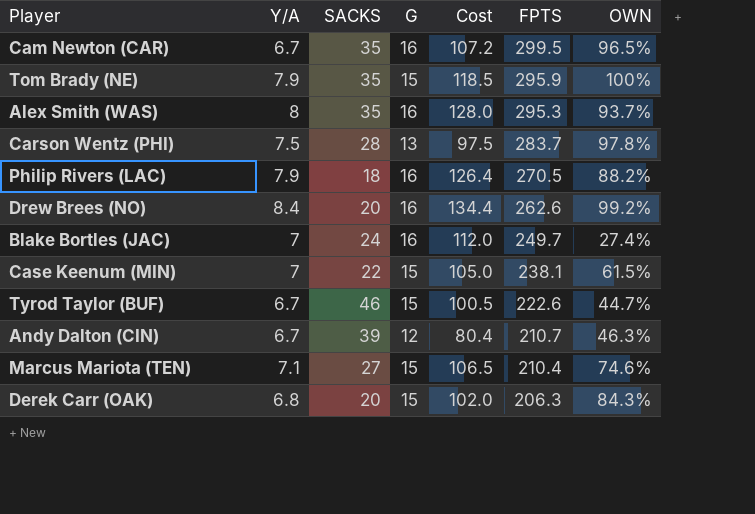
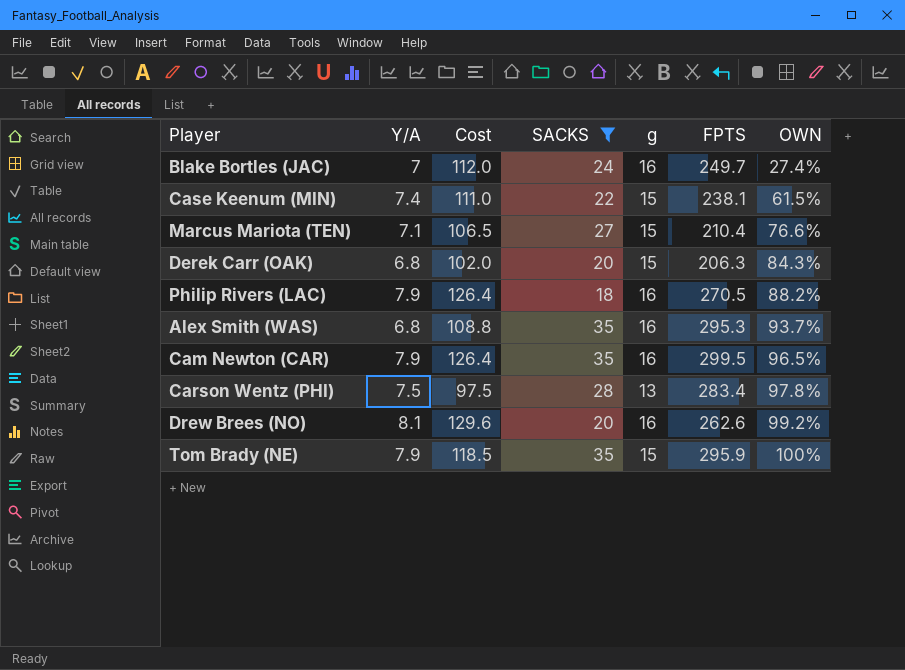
filter: none -> SACKS <= 35
row order: FPTS descending -> OWN ascending
column Cost | position: 5 -> 3
column name: G -> g
Case Keenum (MIN) | Y/A: 7 -> 7.4
Case Keenum (MIN) | Cost: 105.0 -> 111.0
Marcus Mariota (TEN) | OWN: 74.6% -> 76.6%
Alex Smith (WAS) | Y/A: 8 -> 6.8
Alex Smith (WAS) | Cost: 128.0 -> 108.8
Cam Newton (CAR) | Y/A: 6.7 -> 7.9
Cam Newton (CAR) | Cost: 107.2 -> 126.4
Carson Wentz (PHI) | FPTS: 283.7 -> 283.4
Drew Brees (NO) | Y/A: 8.4 -> 8.1
Drew Brees (NO) | Cost: 134.4 -> 129.6

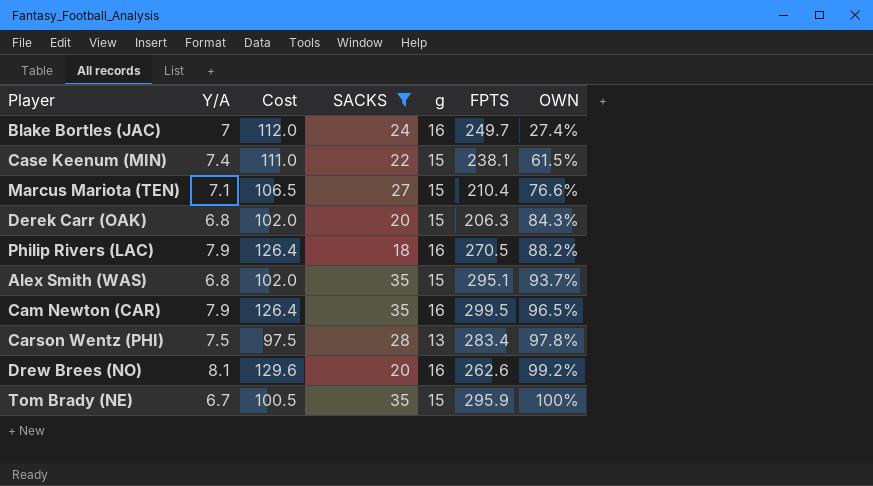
Alex Smith (WAS) | Cost: 108.8 -> 102.0
Alex Smith (WAS) | g: 16 -> 15
Alex Smith (WAS) | FPTS: 295.3 -> 295.1
Tom Brady (NE) | Y/A: 7.9 -> 6.7
Tom Brady (NE) | Cost: 118.5 -> 100.5

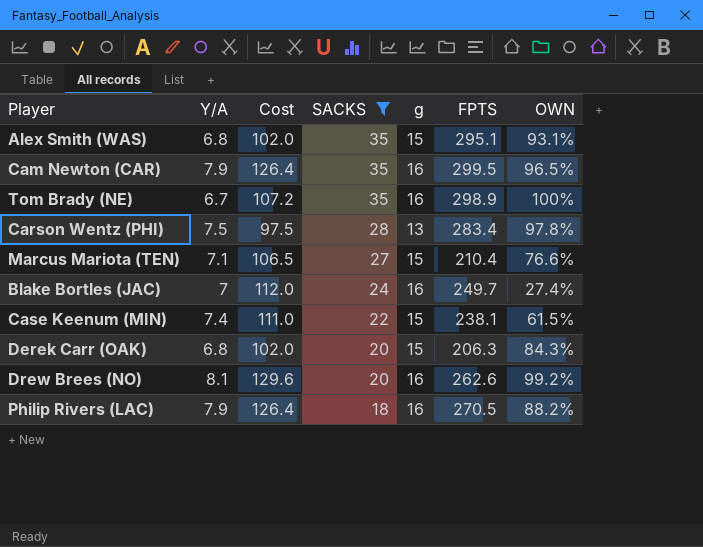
row order: OWN ascending -> SACKS descending
Alex Smith (WAS) | OWN: 93.7% -> 93.1%
Tom Brady (NE) | Cost: 100.5 -> 107.2
Tom Brady (NE) | g: 15 -> 16
Tom Brady (NE) | FPTS: 295.9 -> 298.9

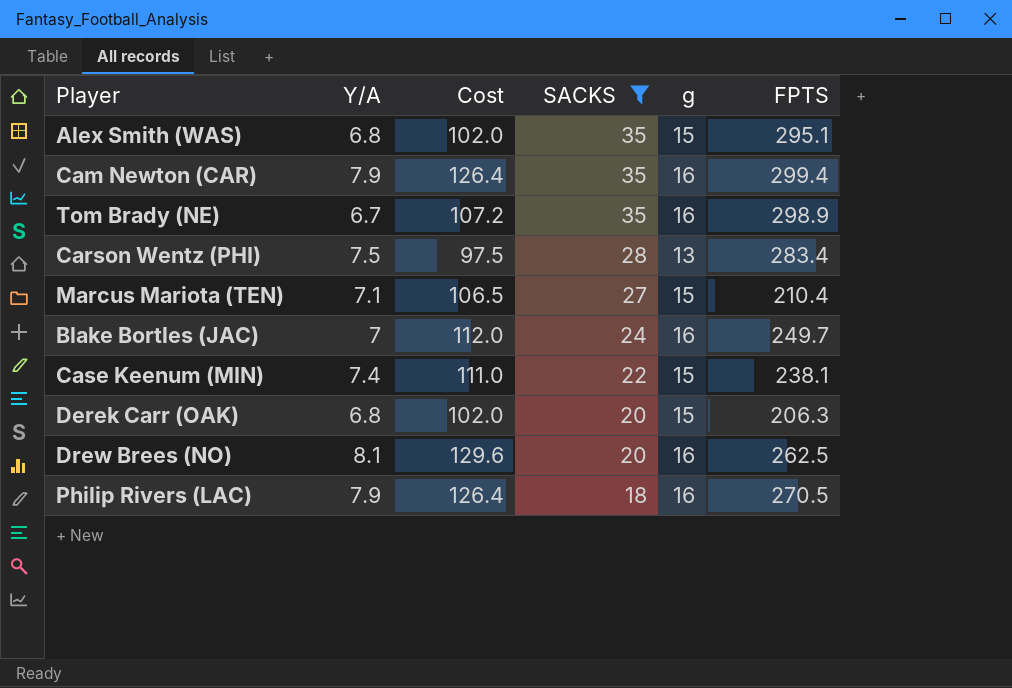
column OWN | position: 7 -> none
Cam Newton (CAR) | FPTS: 299.5 -> 299.4
Drew Brees (NO) | FPTS: 262.6 -> 262.5

